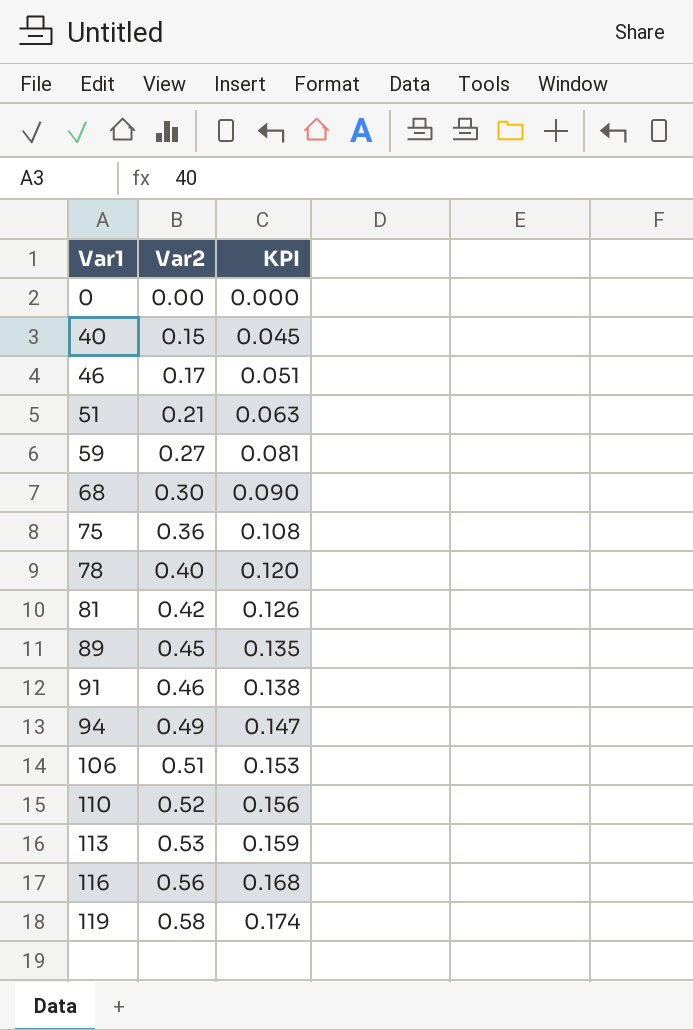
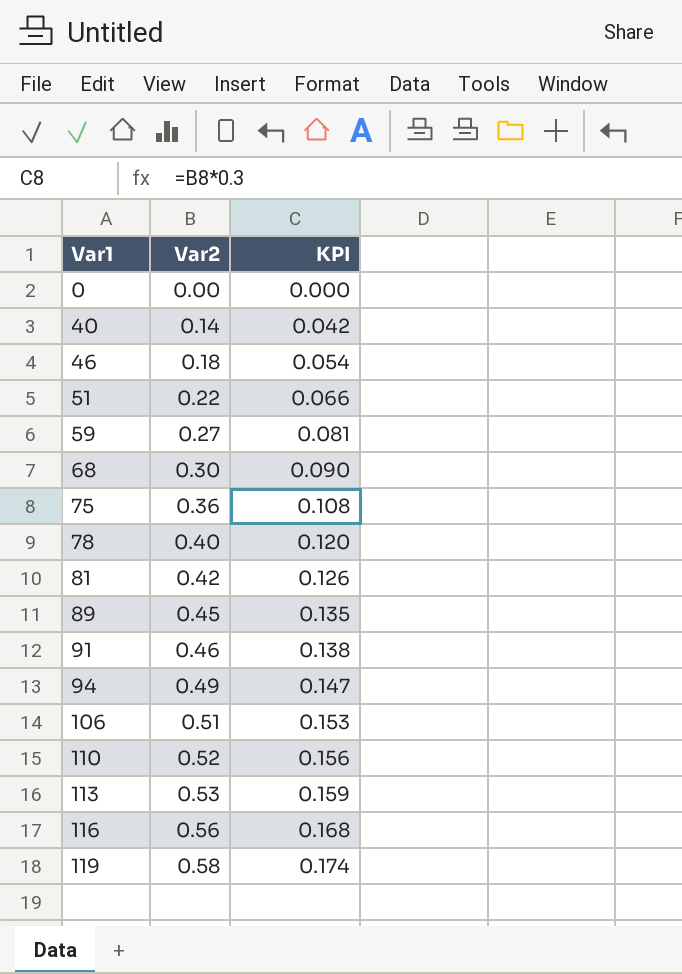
40 | Var2: 0.15 -> 0.14
40 | KPI: 0.045 -> 0.042
46 | Var2: 0.17 -> 0.18
46 | KPI: 0.051 -> 0.054
51 | Var2: 0.21 -> 0.22
51 | KPI: 0.063 -> 0.066

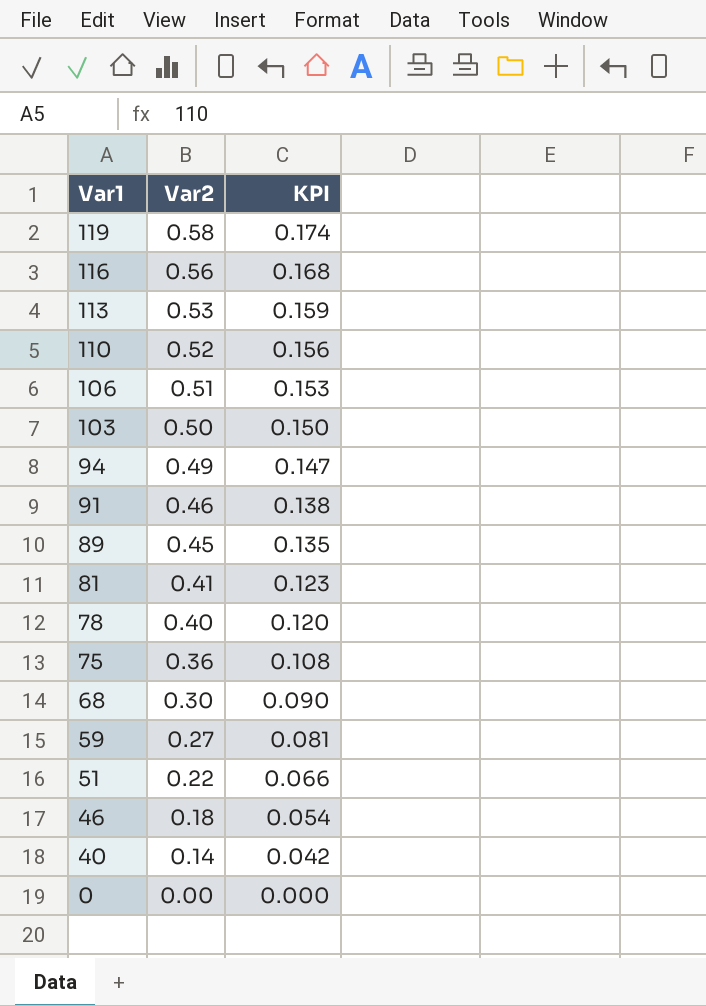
row order: Var1 ascending -> Var1 descending
row 103: none -> 0.50 | 0.150
81 | Var2: 0.42 -> 0.41
81 | KPI: 0.126 -> 0.123

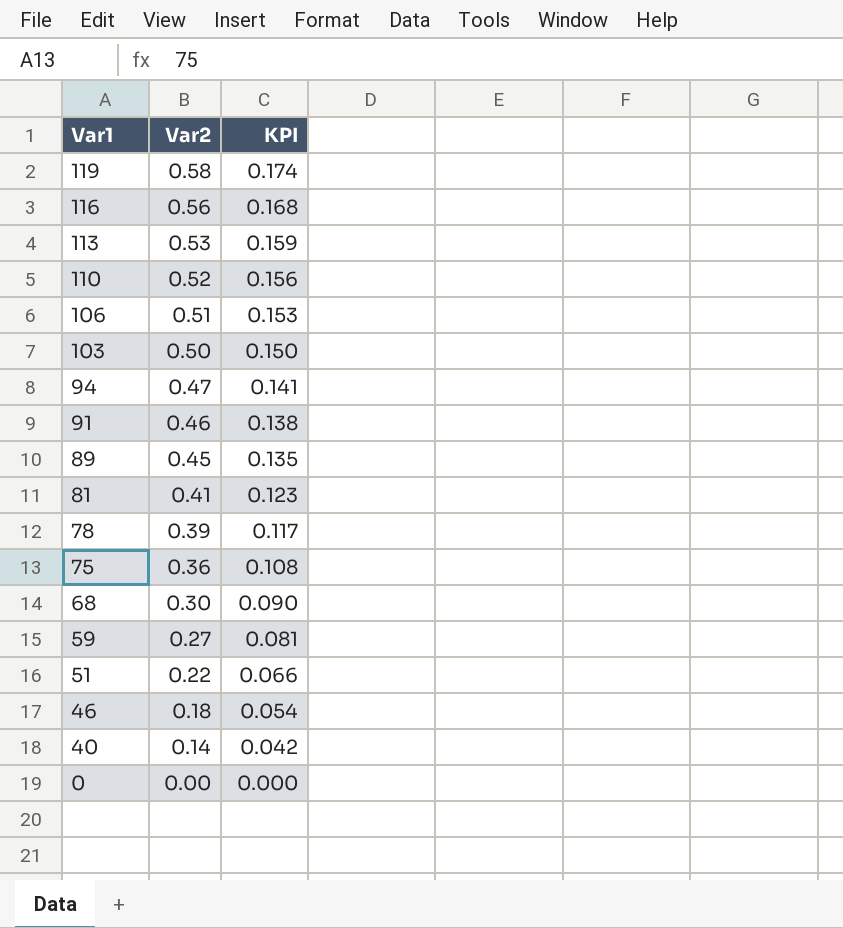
94 | Var2: 0.49 -> 0.47
94 | KPI: 0.147 -> 0.141
78 | Var2: 0.40 -> 0.39
78 | KPI: 0.120 -> 0.117

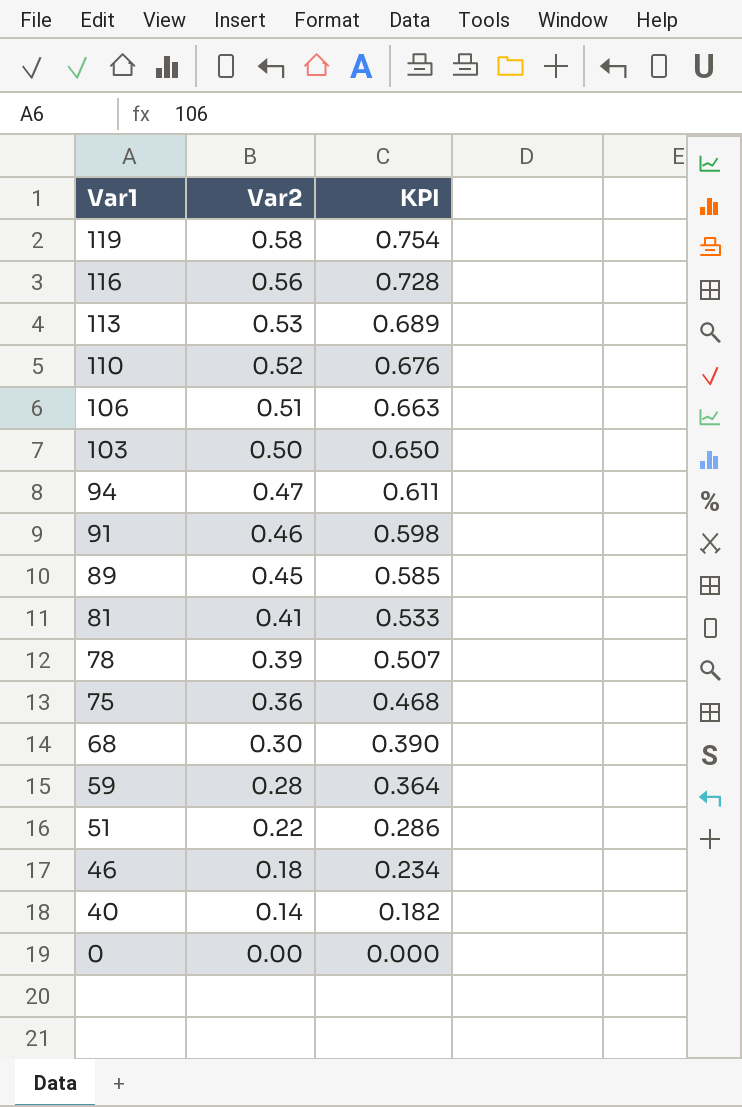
column KPI | formula: [Var2] * 0.3 -> [Var2] * 1.3
59 | Var2: 0.27 -> 0.28

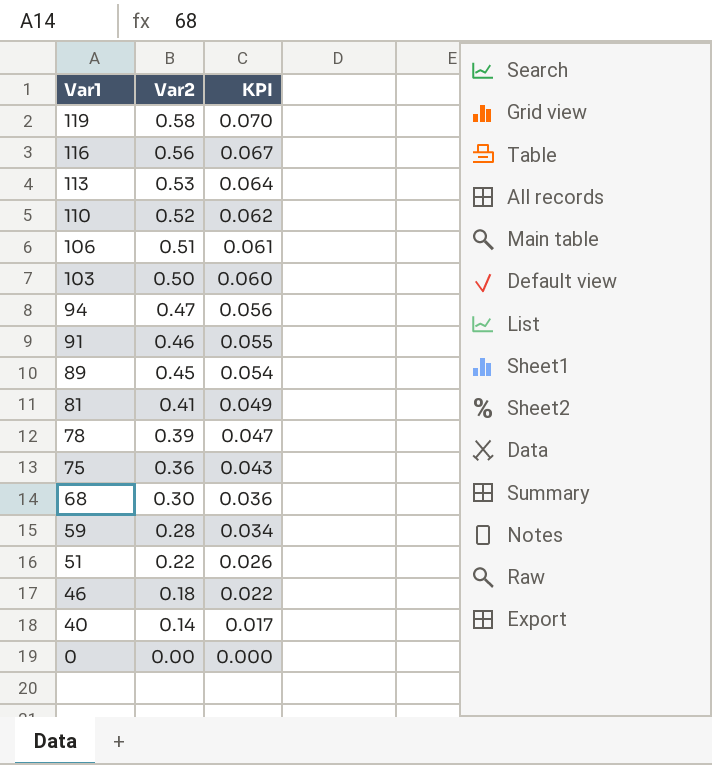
column KPI | formula: [Var2] * 1.3 -> [Var2] * 0.12

